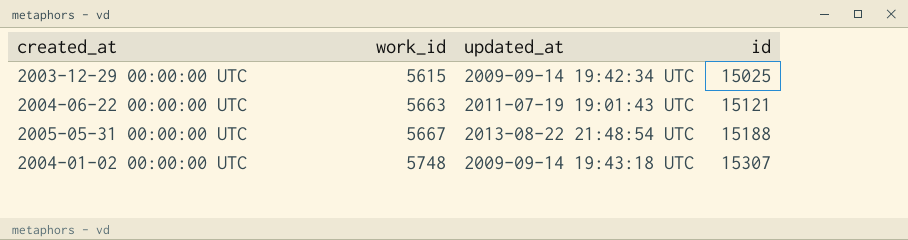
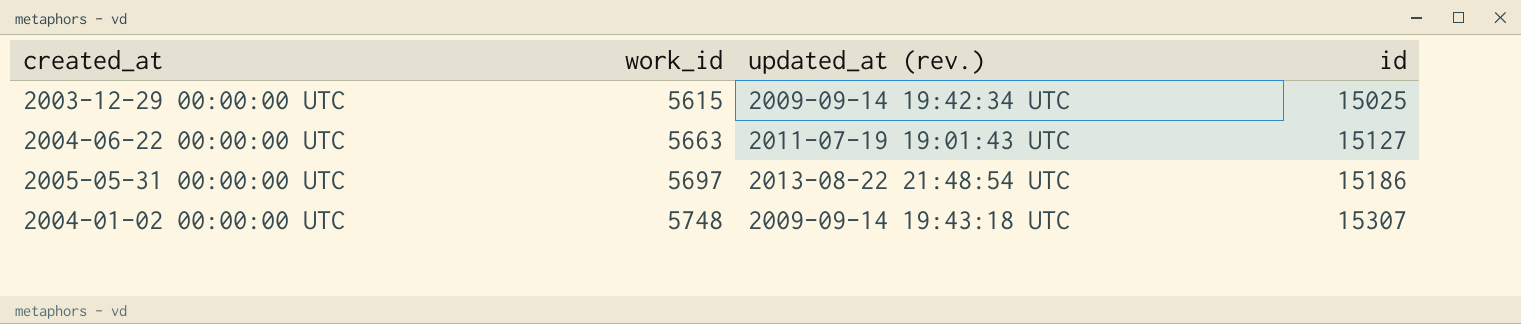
column name: updated_at -> updated_at (rev.)
2004-06-22 00:00:00 UTC | id: 15121 -> 15127
2005-05-31 00:00:00 UTC | work_id: 5667 -> 5697
2005-05-31 00:00:00 UTC | id: 15188 -> 15186

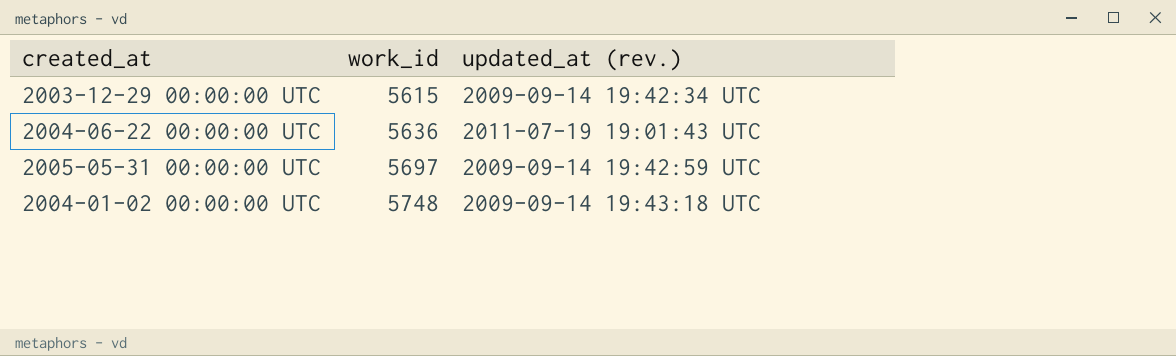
column id | position: 4 -> none
2004-06-22 00:00:00 UTC | work_id: 5663 -> 5636
2005-05-31 00:00:00 UTC | updated_at (rev.): 2013-08-22 21:48:54 UTC -> 2009-09-14 19:42:59 UTC

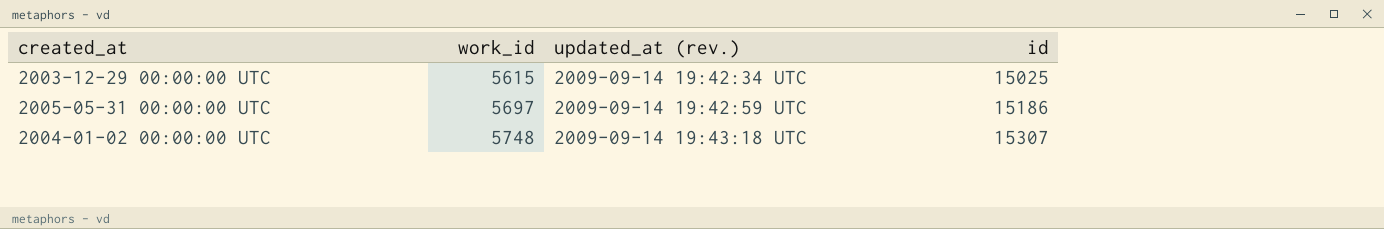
column id | position: none -> 4
row 2004-06-22 00:00:00 UTC: 5636 | 2011-07-19 19:01:43 UTC -> none

